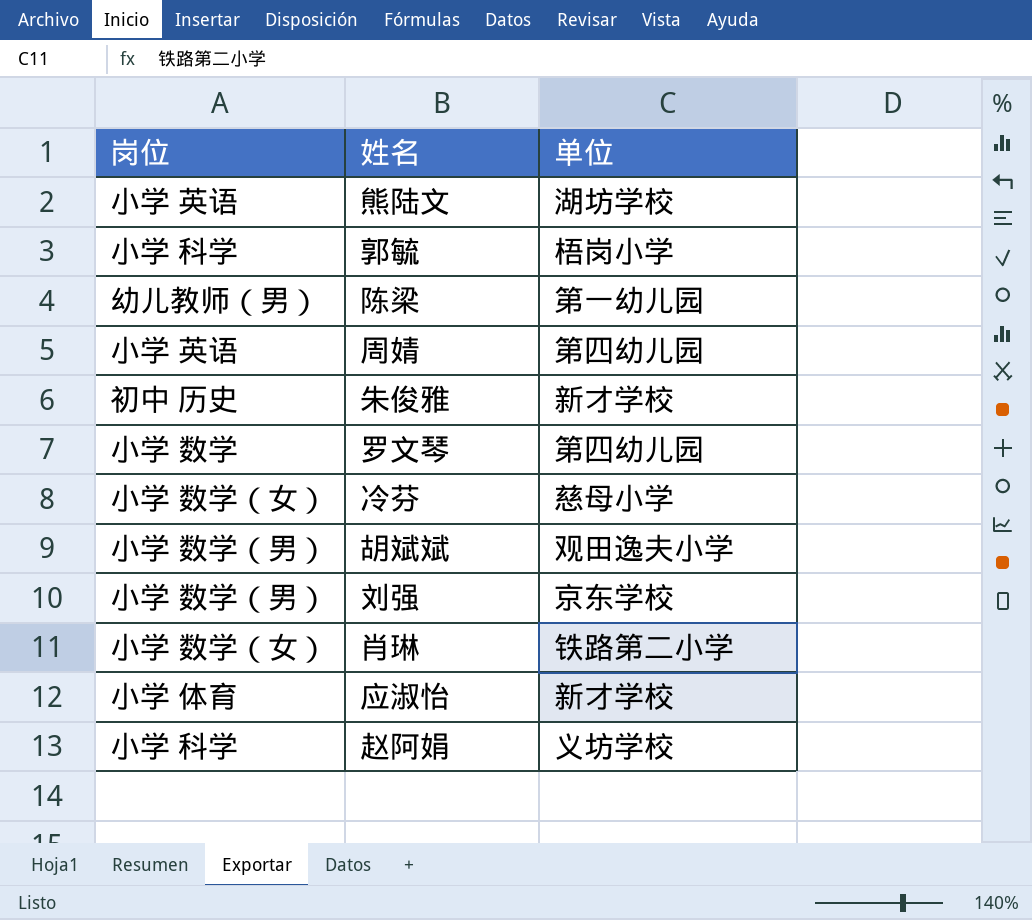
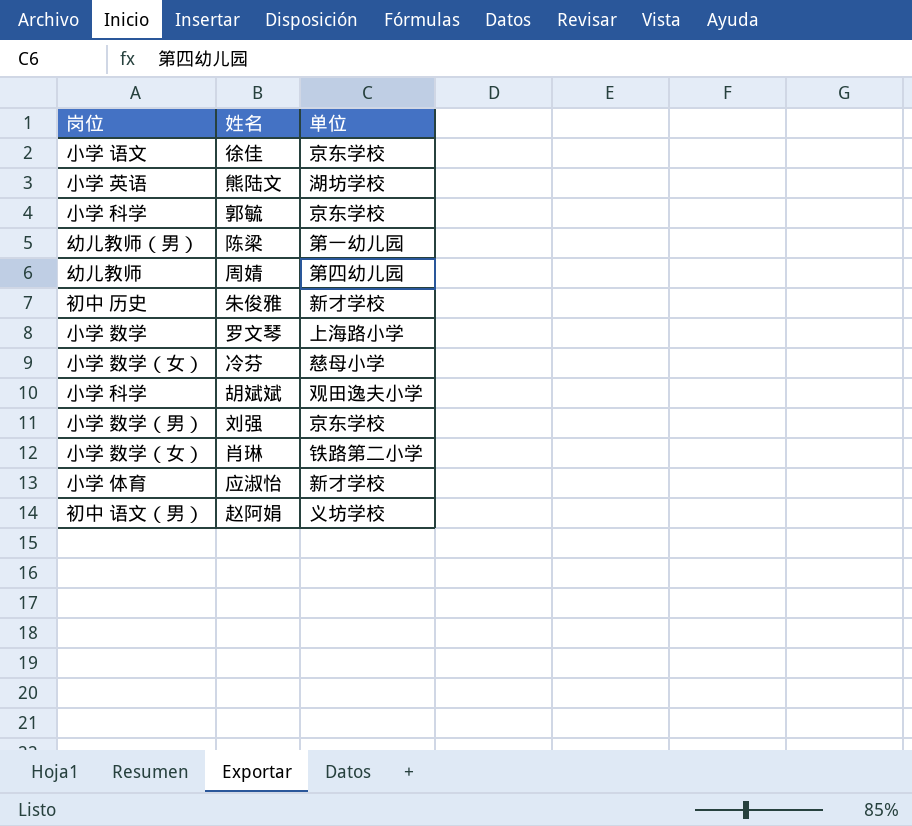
row 徐佳: none -> 小学 语文 | 京东学校
郭毓 | 单位: 梧岗小学 -> 京东学校
周婧 | 岗位: 小学 英语 -> 幼儿教师
罗文琴 | 单位: 第四幼儿园 -> 上海路小学
胡斌斌 | 岗位: 小学 数学（男） -> 小学 科学
赵阿娟 | 岗位: 小学 科学 -> 初中 语文（男）

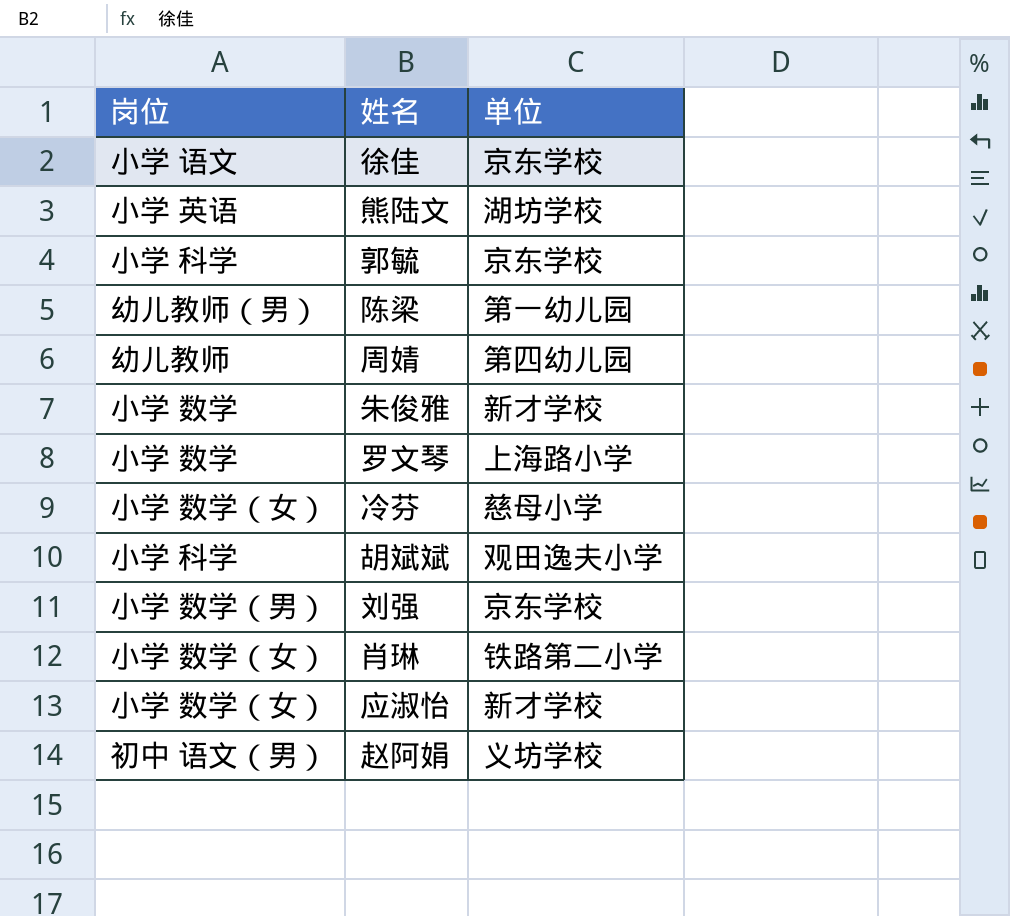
朱俊雅 | 岗位: 初中 历史 -> 小学 数学
应淑怡 | 岗位: 小学 体育 -> 小学 数学（女）

